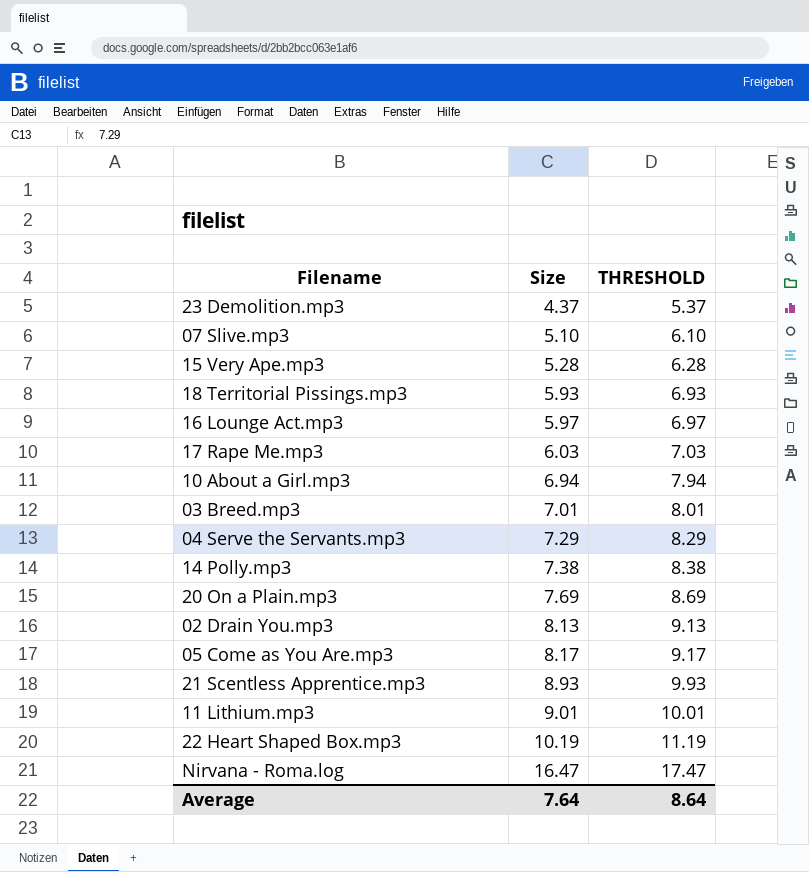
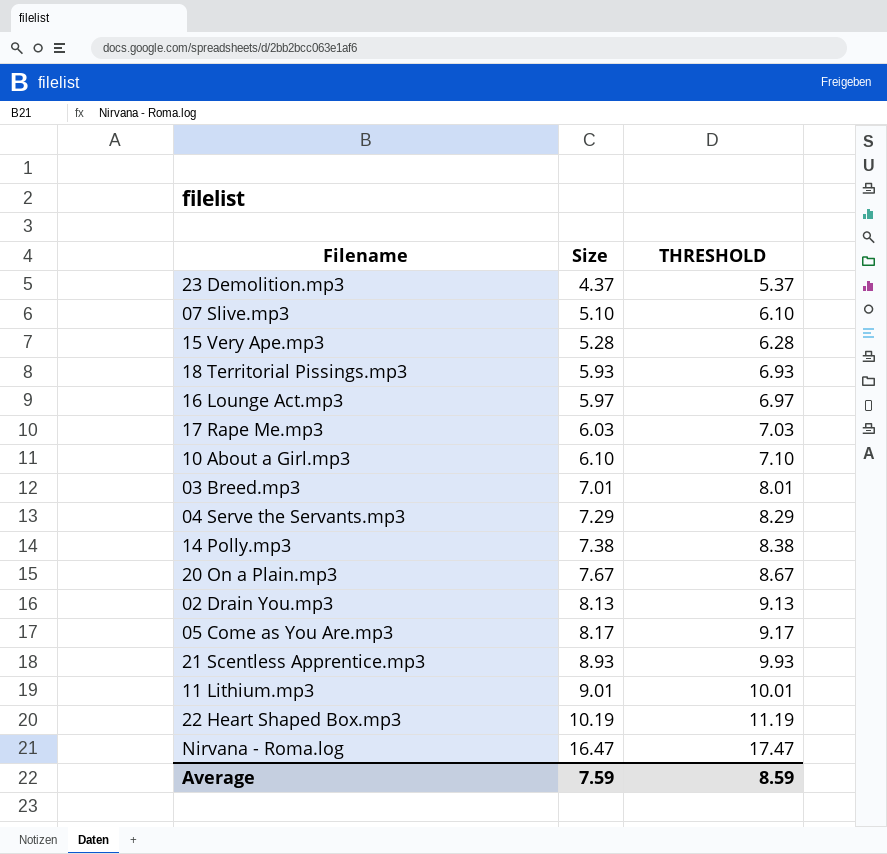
10 About a Girl.mp3 | Size: 6.94 -> 6.10
10 About a Girl.mp3 | THRESHOLD: 7.94 -> 7.10
20 On a Plain.mp3 | Size: 7.69 -> 7.67
20 On a Plain.mp3 | THRESHOLD: 8.69 -> 8.67
Average | Size: 7.64 -> 7.59
Average | THRESHOLD: 8.64 -> 8.59

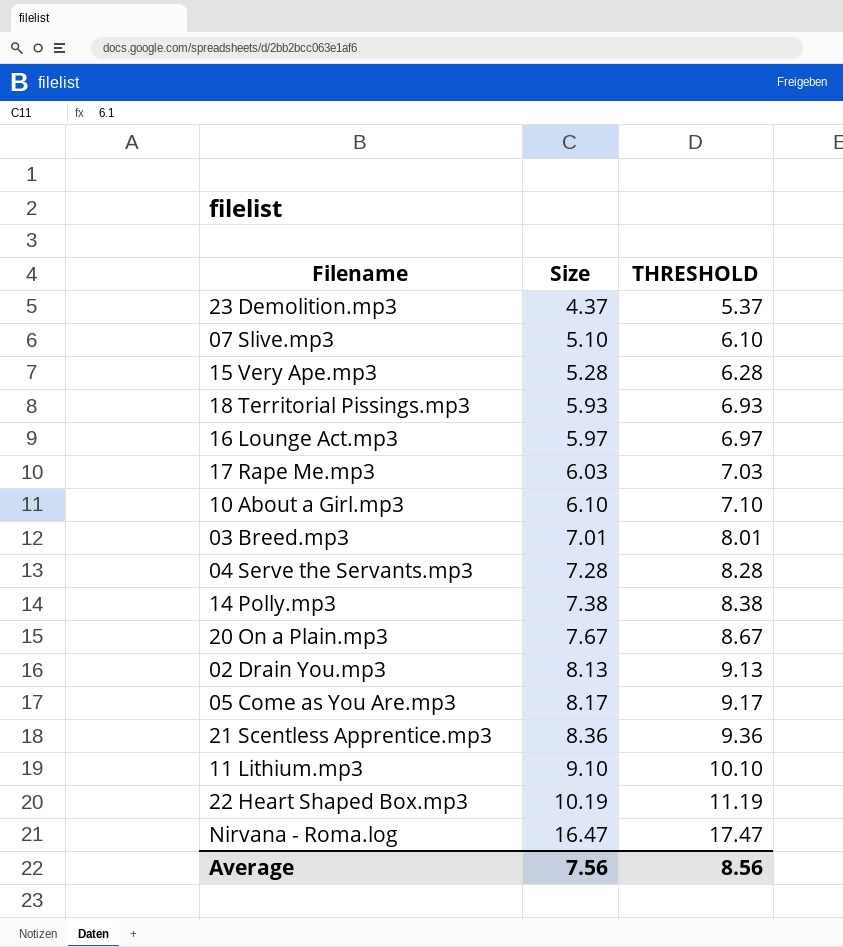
04 Serve the Servants.mp3 | Size: 7.29 -> 7.28
04 Serve the Servants.mp3 | THRESHOLD: 8.29 -> 8.28
21 Scentless Apprentice.mp3 | Size: 8.93 -> 8.36
21 Scentless Apprentice.mp3 | THRESHOLD: 9.93 -> 9.36
11 Lithium.mp3 | Size: 9.01 -> 9.10
11 Lithium.mp3 | THRESHOLD: 10.01 -> 10.10
Average | Size: 7.59 -> 7.56
Average | THRESHOLD: 8.59 -> 8.56

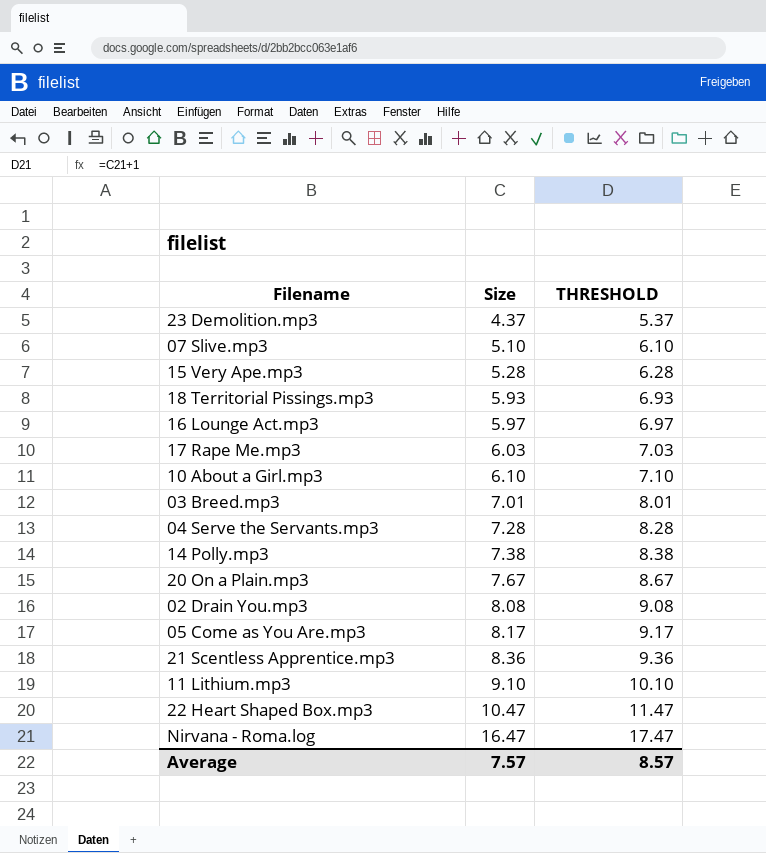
02 Drain You.mp3 | Size: 8.13 -> 8.08
02 Drain You.mp3 | THRESHOLD: 9.13 -> 9.08
22 Heart Shaped Box.mp3 | Size: 10.19 -> 10.47
22 Heart Shaped Box.mp3 | THRESHOLD: 11.19 -> 11.47
Average | Size: 7.56 -> 7.57
Average | THRESHOLD: 8.56 -> 8.57

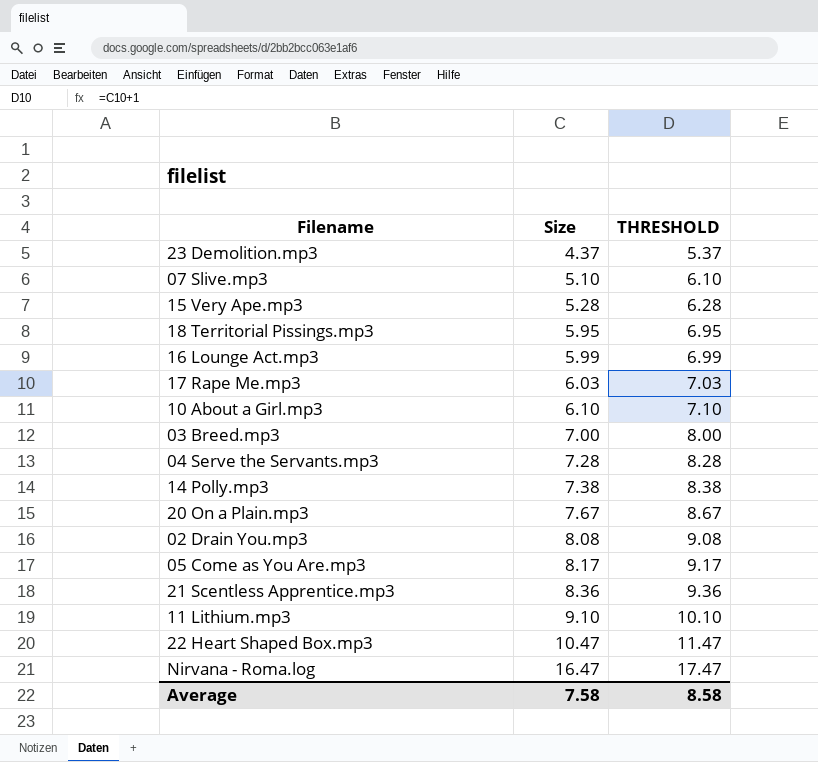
18 Territorial Pissings.mp3 | Size: 5.93 -> 5.95
18 Territorial Pissings.mp3 | THRESHOLD: 6.93 -> 6.95
16 Lounge Act.mp3 | Size: 5.97 -> 5.99
16 Lounge Act.mp3 | THRESHOLD: 6.97 -> 6.99
03 Breed.mp3 | Size: 7.01 -> 7.00
03 Breed.mp3 | THRESHOLD: 8.01 -> 8.00
Average | Size: 7.57 -> 7.58
Average | THRESHOLD: 8.57 -> 8.58

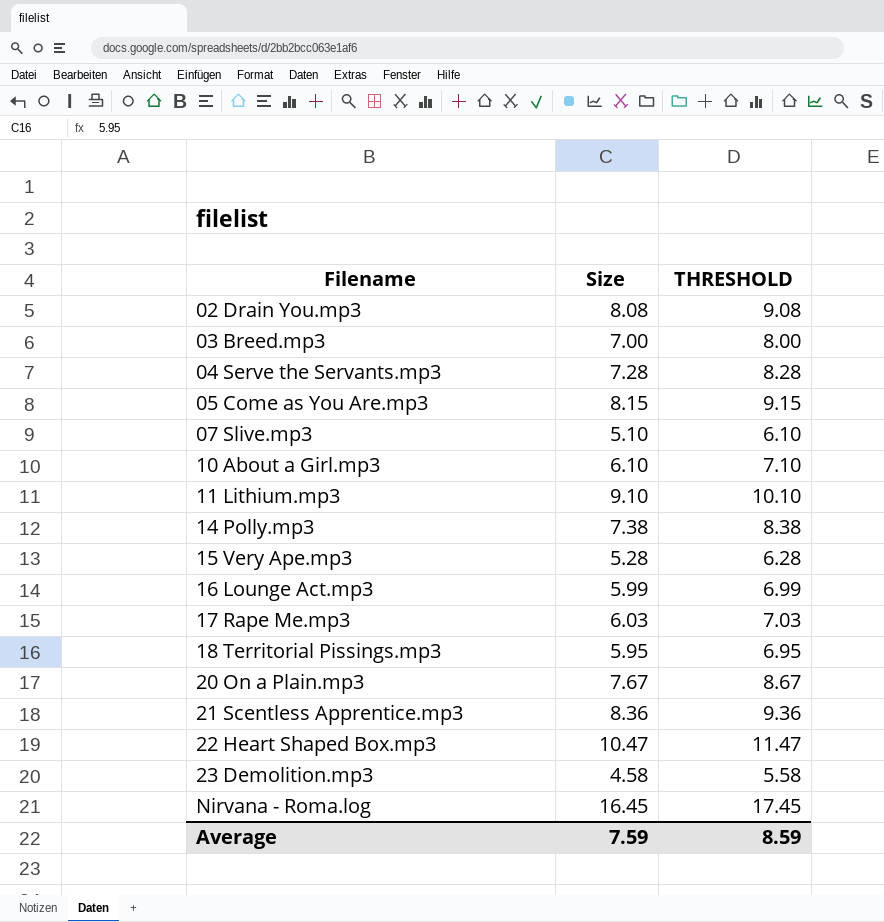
row order: Size ascending -> Filename ascending
05 Come as You Are.mp3 | Size: 8.17 -> 8.15
05 Come as You Are.mp3 | THRESHOLD: 9.17 -> 9.15
23 Demolition.mp3 | Size: 4.37 -> 4.58
23 Demolition.mp3 | THRESHOLD: 5.37 -> 5.58
Nirvana - Roma.log | Size: 16.47 -> 16.45
Nirvana - Roma.log | THRESHOLD: 17.47 -> 17.45
Average | Size: 7.58 -> 7.59
Average | THRESHOLD: 8.58 -> 8.59

